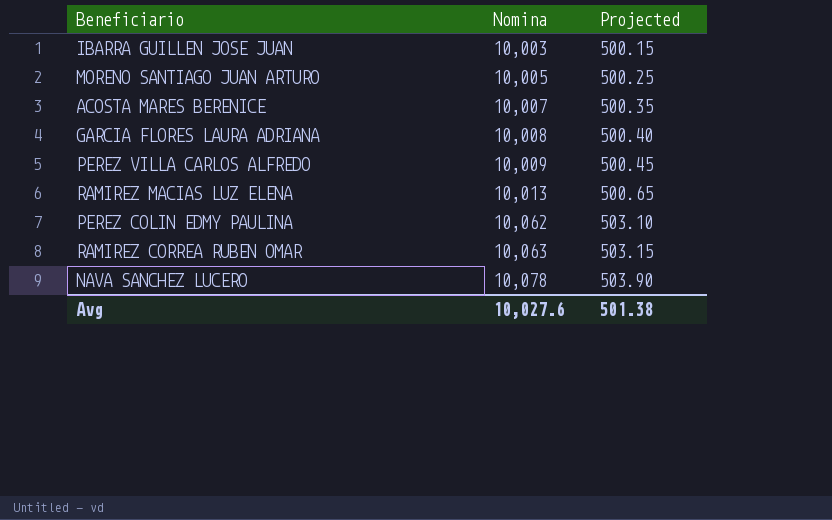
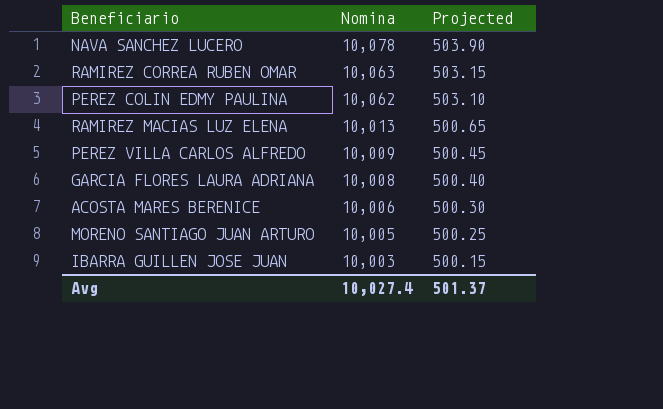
row order: Nomina ascending -> Nomina descending
ACOSTA MARES BERENICE | Nomina: 10,007 -> 10,006
ACOSTA MARES BERENICE | Projected: 500.35 -> 500.30
Avg | Nomina: 10,027.6 -> 10,027.4
Avg | Projected: 501.38 -> 501.37

